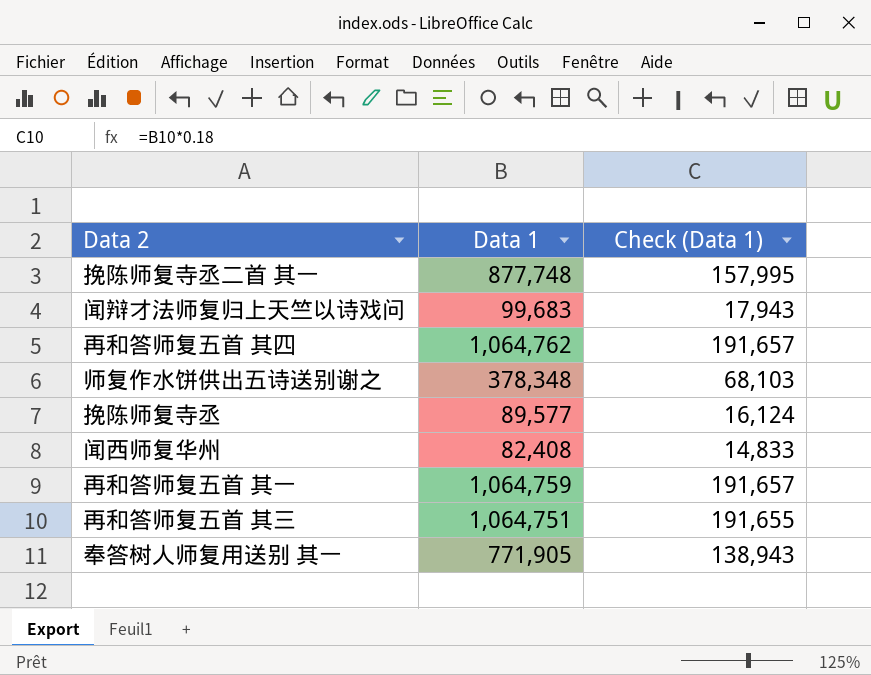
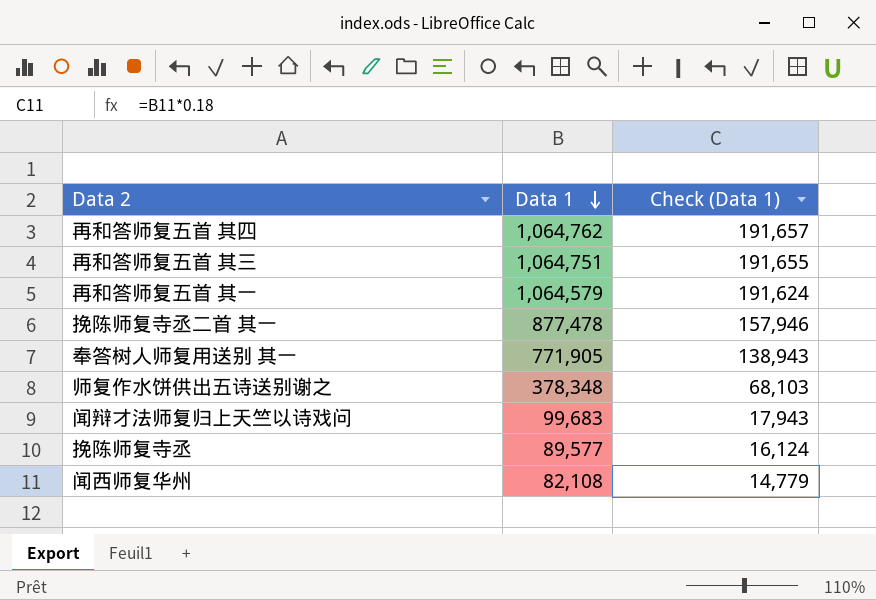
row order: none -> Data 1 descending
再和答师复五首 其一 | Data 1: 1,064,759 -> 1,064,579
再和答师复五首 其一 | Check (Data 1): 191,657 -> 191,624
挽陈师复寺丞二首 其一 | Data 1: 877,748 -> 877,478
挽陈师复寺丞二首 其一 | Check (Data 1): 157,995 -> 157,946
闻西师复华州 | Data 1: 82,408 -> 82,108
闻西师复华州 | Check (Data 1): 14,833 -> 14,779

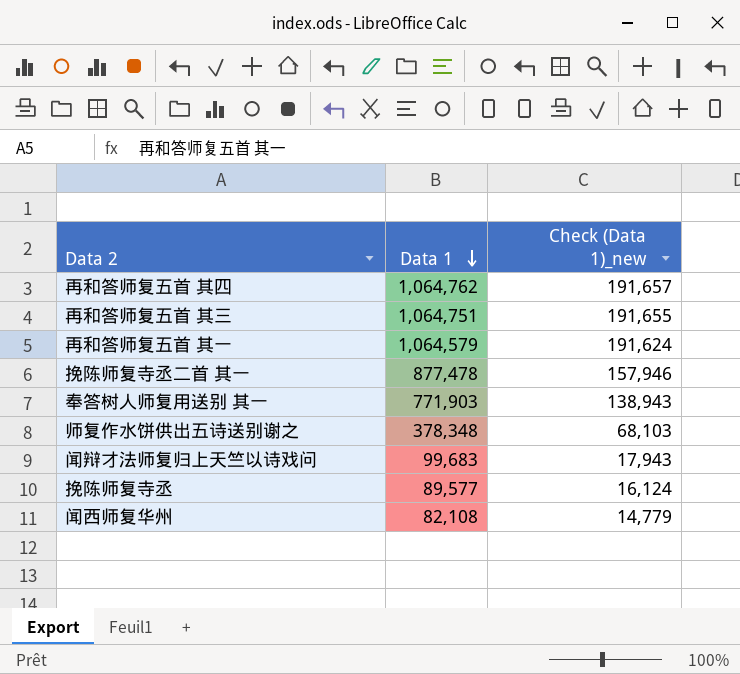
column name: Check (Data 1) -> Check (Data 1)_new
奉答树人师复用送别 其一 | Data 1: 771,905 -> 771,903

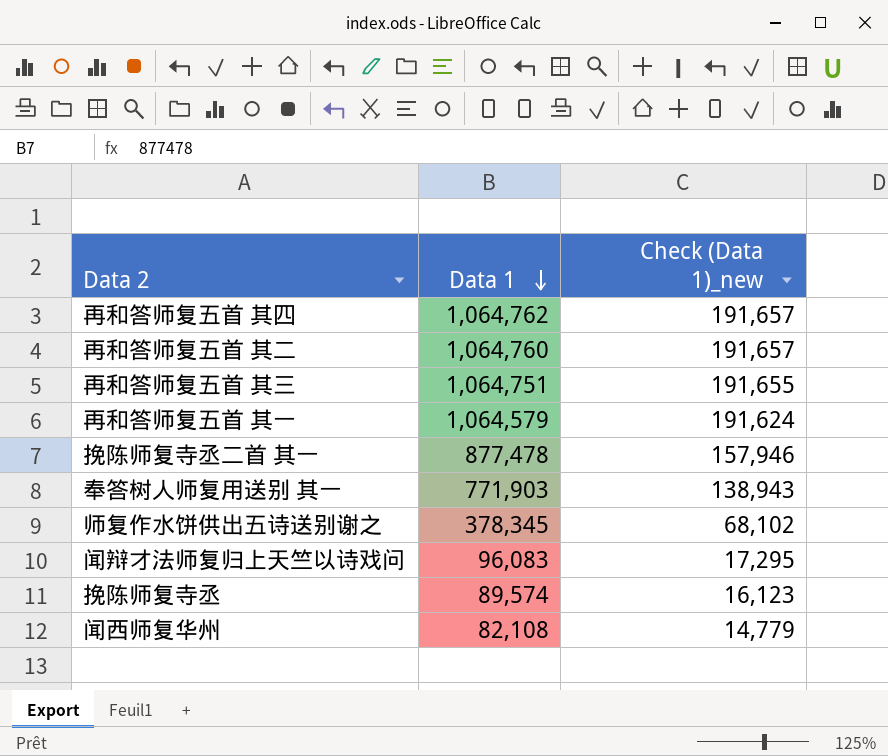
row 再和答师复五首 其二: none -> 1,064,760 | 191,657
师复作水饼供出五诗送别谢之 | Data 1: 378,348 -> 378,345
师复作水饼供出五诗送别谢之 | Check (Data 1)_new: 68,103 -> 68,102
闻辩才法师复归上天竺以诗戏问 | Data 1: 99,683 -> 96,083
闻辩才法师复归上天竺以诗戏问 | Check (Data 1)_new: 17,943 -> 17,295
挽陈师复寺丞 | Data 1: 89,577 -> 89,574
挽陈师复寺丞 | Check (Data 1)_new: 16,124 -> 16,123

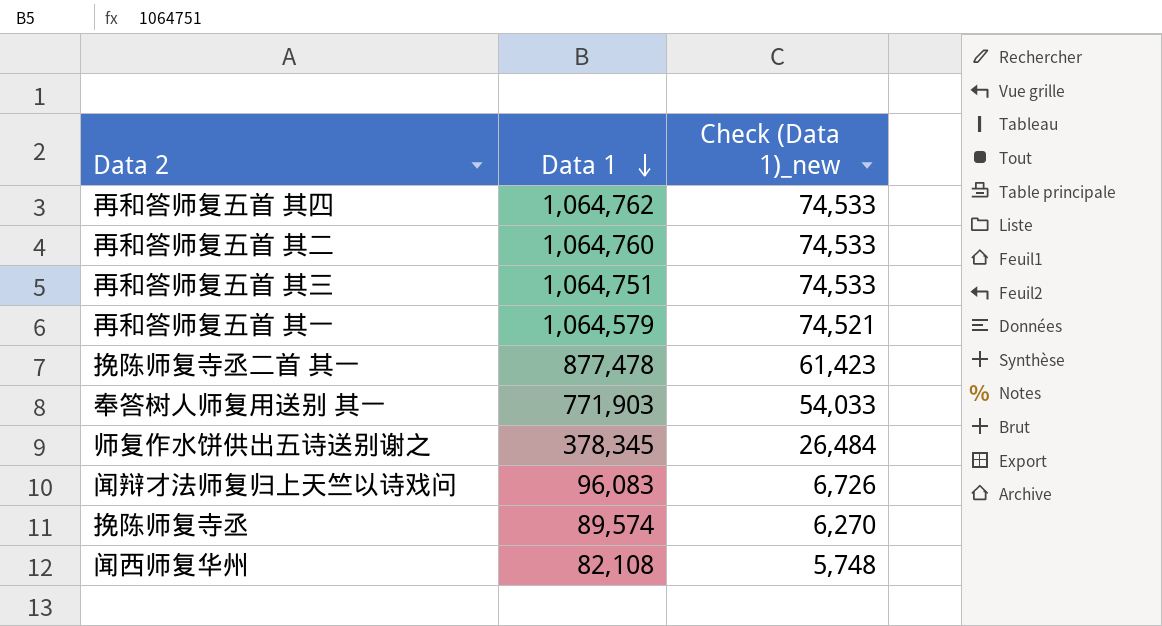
column Check (Data 1)_new | formula: [Data 1] * 0.18 -> [Data 1] * 0.07

